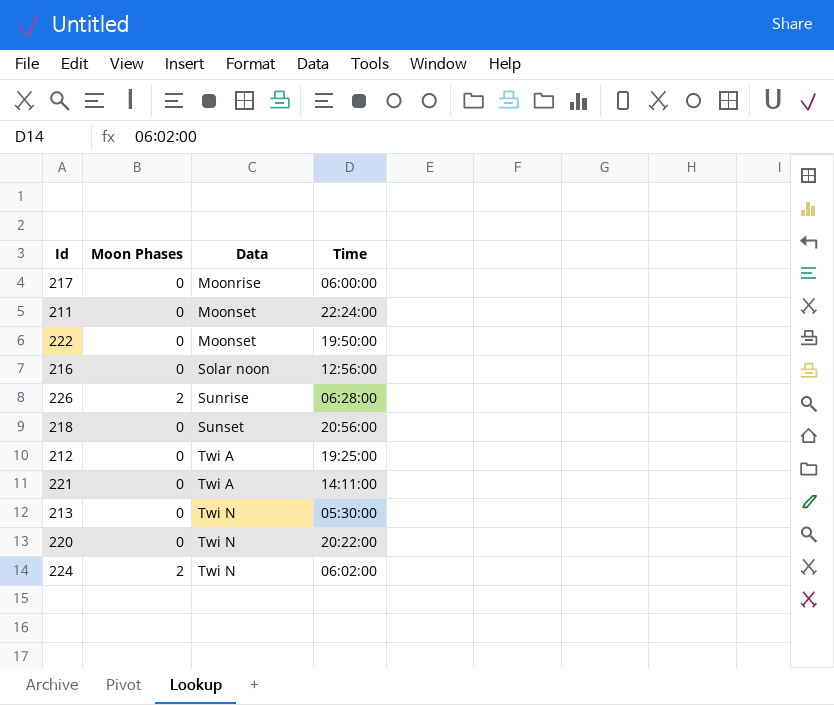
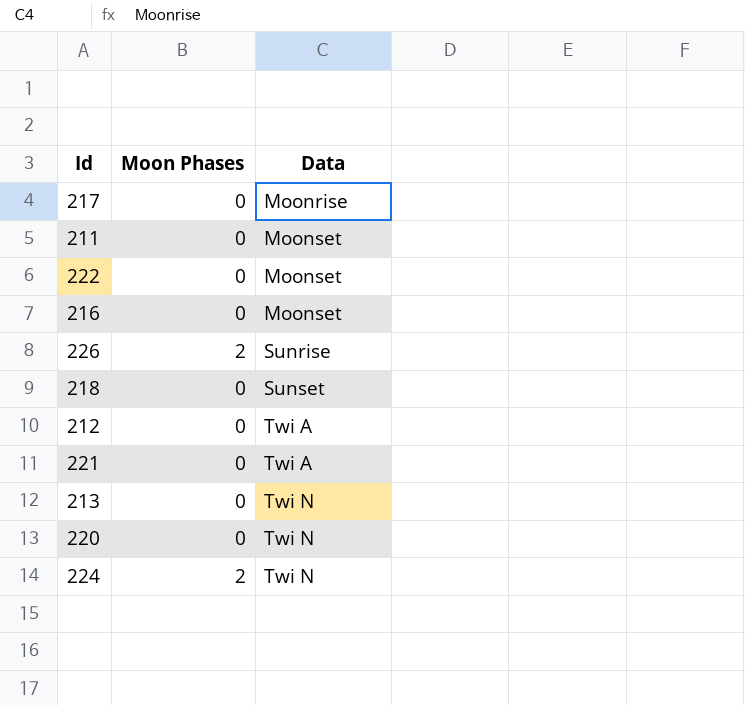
column Time | position: 4 -> none
216 | Data: Solar noon -> Moonset

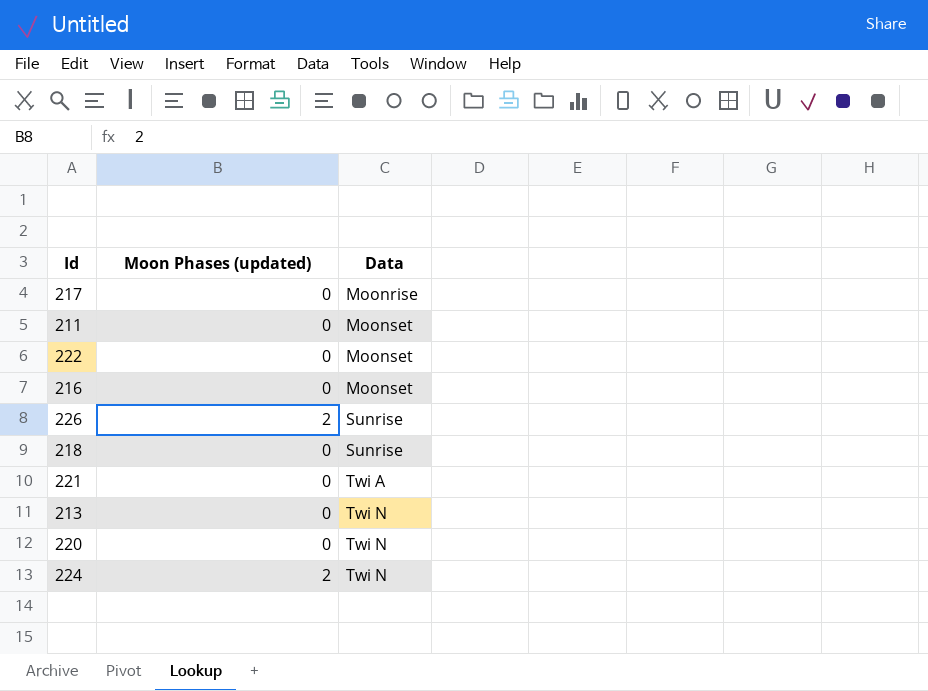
column name: Moon Phases -> Moon Phases (updated)
row 212: 0 | Twi A -> none
218 | Data: Sunset -> Sunrise

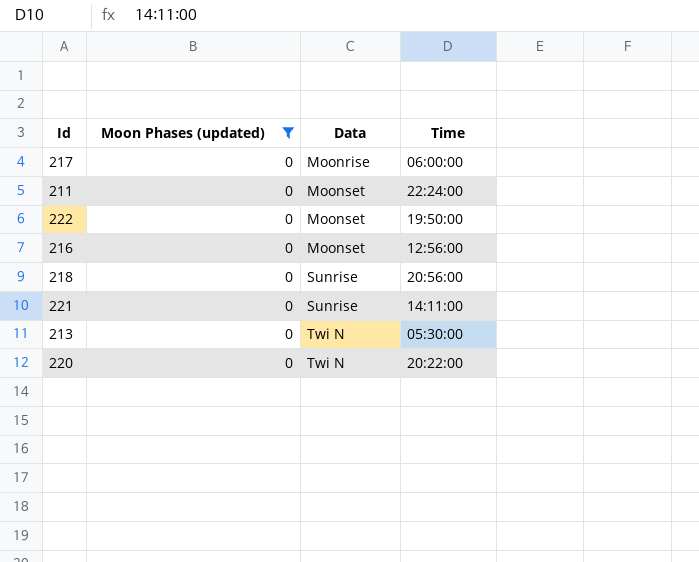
filter: none -> Moon Phases (updated) = 0
column Time | position: none -> 4
221 | Data: Twi A -> Sunrise

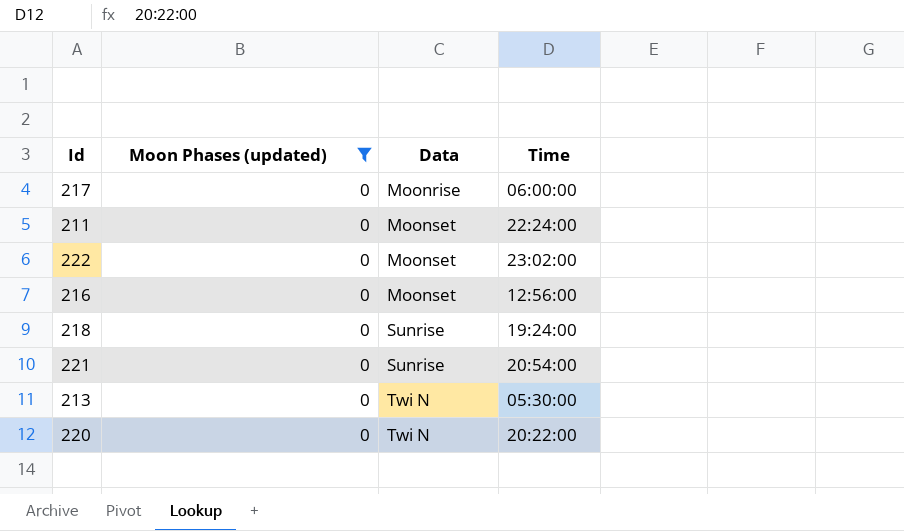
222 | Time: 19:50:00 -> 23:02:00
218 | Time: 20:56:00 -> 19:24:00
221 | Time: 14:11:00 -> 20:54:00

